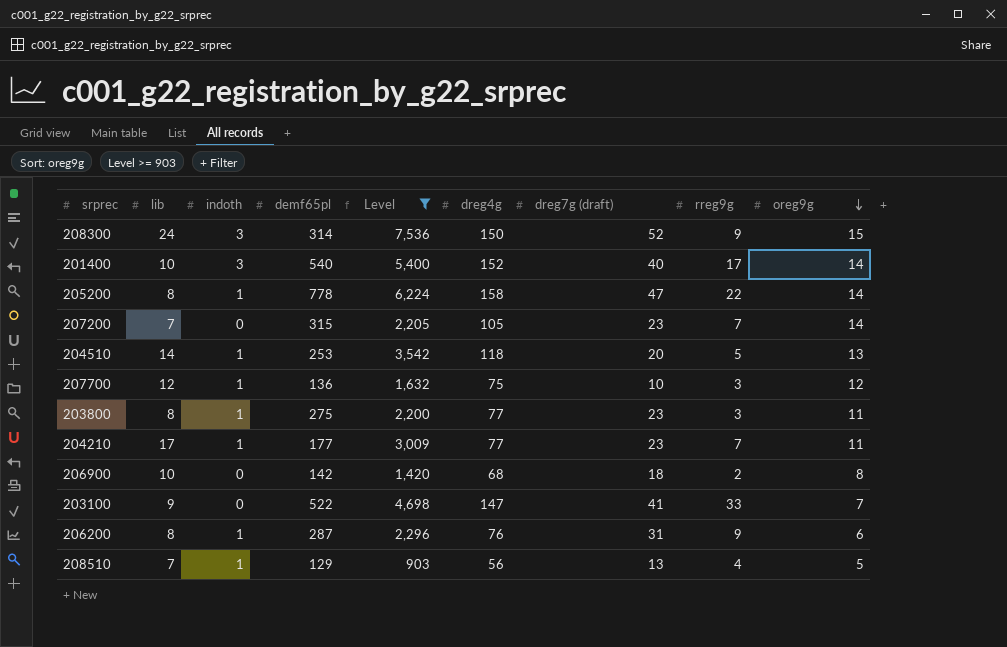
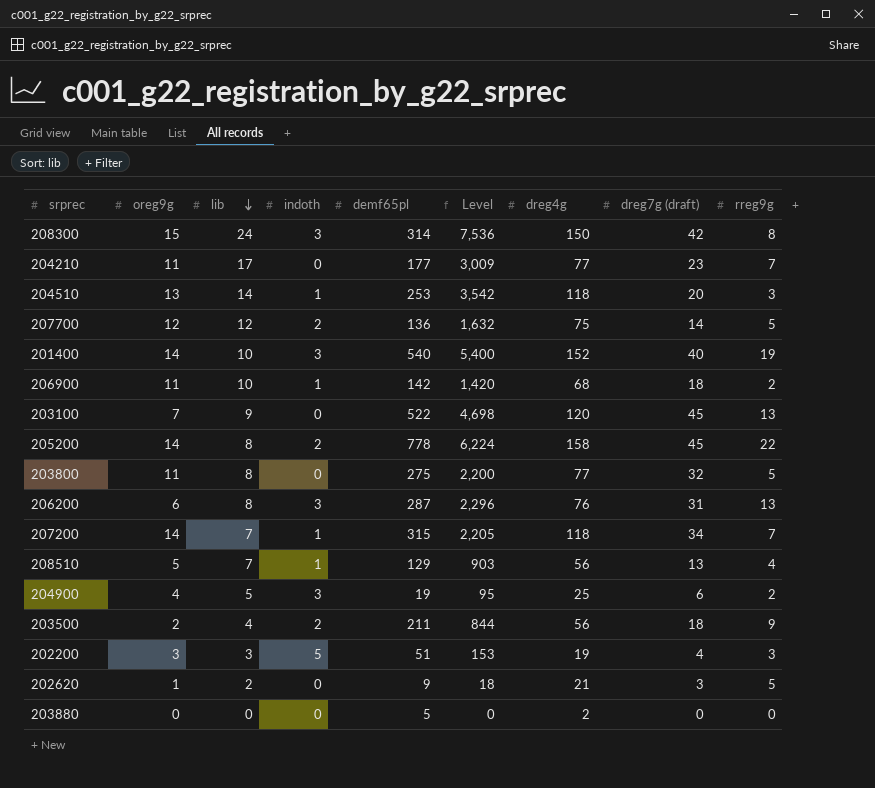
filter: Level >= 903 -> none
row order: oreg9g descending -> lib descending
column oreg9g | position: 9 -> 2
208300 | dreg7g (draft): 52 -> 42
208300 | rreg9g: 9 -> 8
204210 | indoth: 1 -> 0
204510 | rreg9g: 5 -> 3
207700 | indoth: 1 -> 2
207700 | dreg7g (draft): 10 -> 14
207700 | rreg9g: 3 -> 5
201400 | rreg9g: 17 -> 19
206900 | oreg9g: 8 -> 11
206900 | indoth: 0 -> 1
203100 | dreg4g: 147 -> 120
203100 | dreg7g (draft): 41 -> 45
203100 | rreg9g: 33 -> 13
205200 | indoth: 1 -> 2
205200 | dreg7g (draft): 47 -> 45
203800 | indoth: 1 -> 0
203800 | dreg7g (draft): 23 -> 32
203800 | rreg9g: 3 -> 5
206200 | indoth: 1 -> 3
206200 | rreg9g: 9 -> 13
207200 | indoth: 0 -> 1
207200 | dreg4g: 105 -> 118
207200 | dreg7g (draft): 23 -> 34

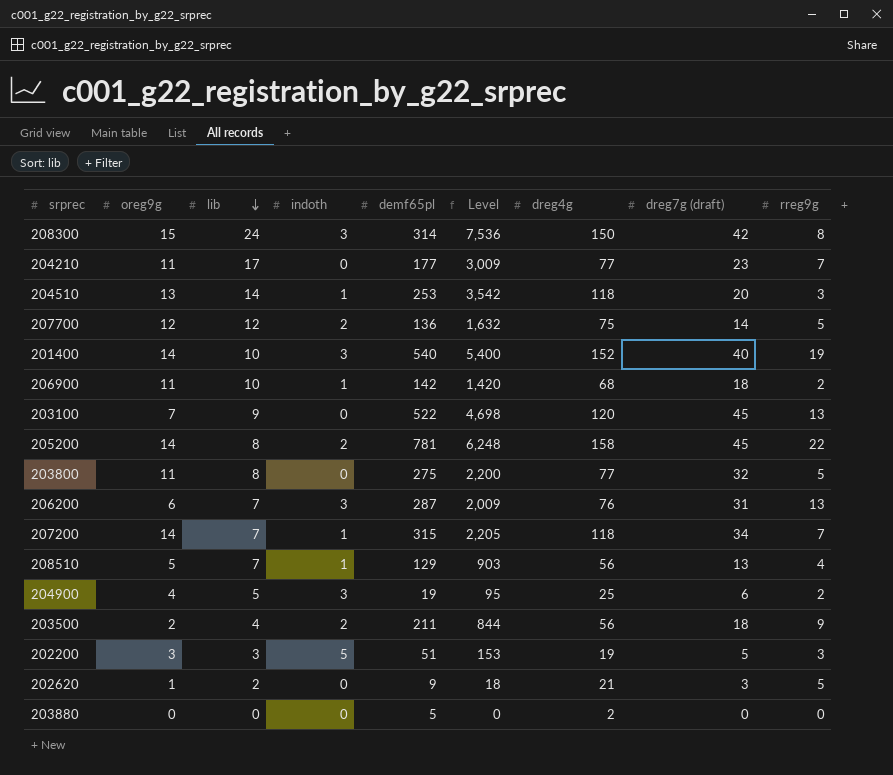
205200 | demf65pl: 778 -> 781
205200 | Level: 6,224 -> 6,248
206200 | lib: 8 -> 7
206200 | Level: 2,296 -> 2,009
202200 | dreg7g (draft): 4 -> 5

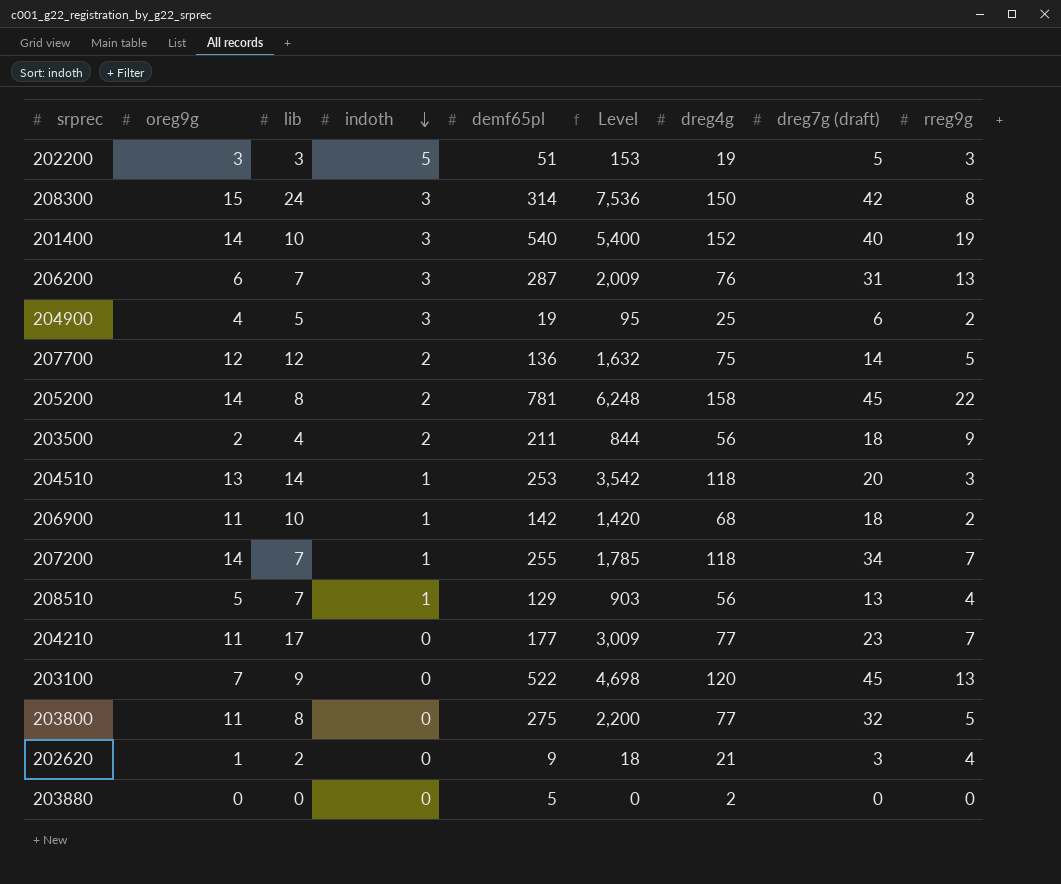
row order: lib descending -> indoth descending
207200 | demf65pl: 315 -> 255
207200 | Level: 2,205 -> 1,785
202620 | rreg9g: 5 -> 4

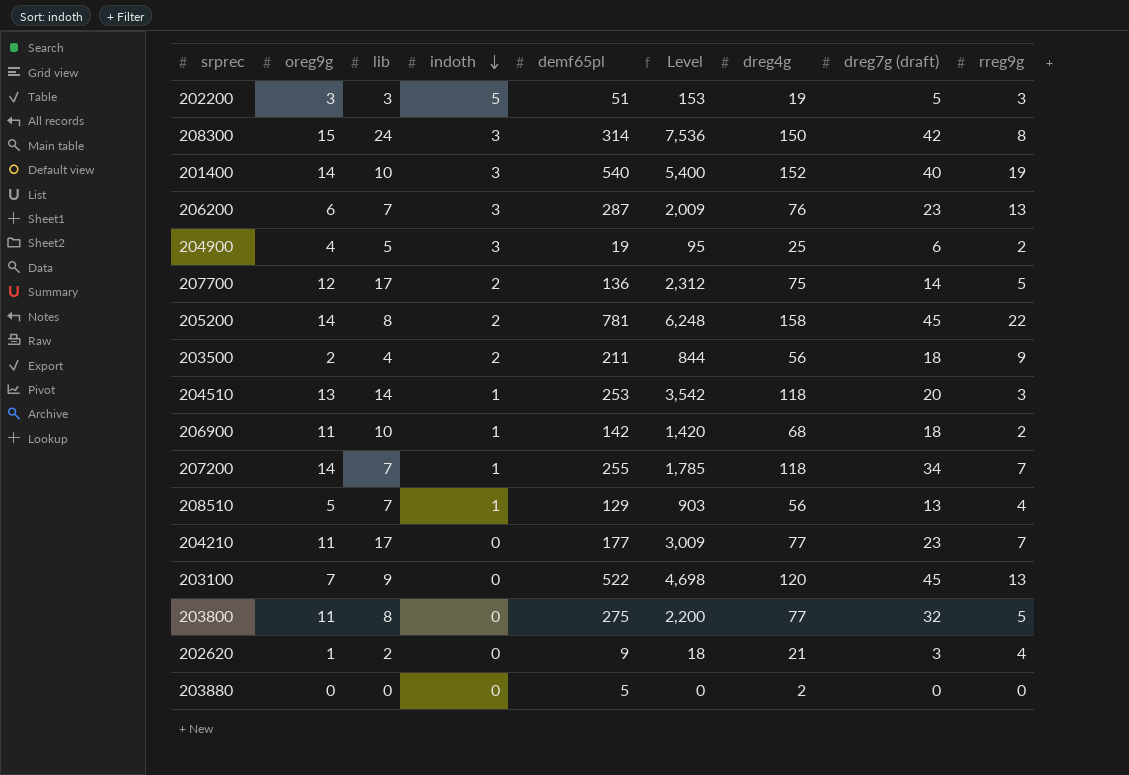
206200 | dreg7g (draft): 31 -> 23
207700 | lib: 12 -> 17
207700 | Level: 1,632 -> 2,312

